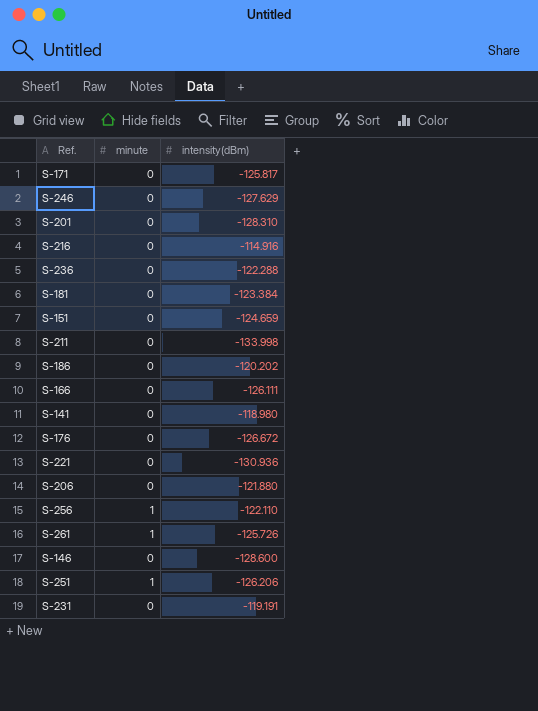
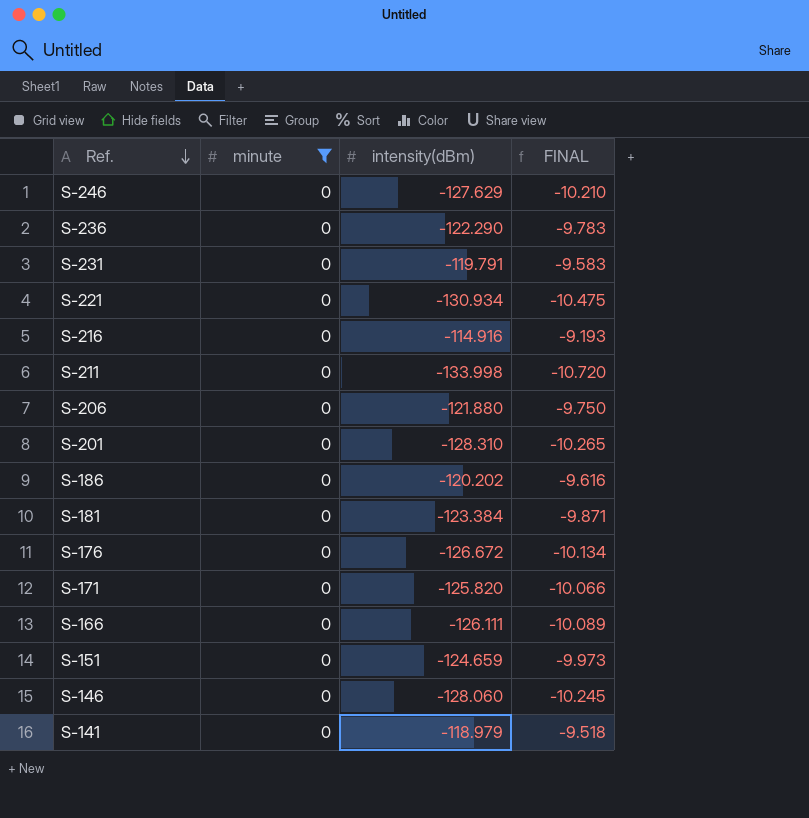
filter: none -> minute = 0
row order: none -> Ref. descending
column FINAL | formula: none -> [intensity(dBm)] * 0.08
S-236 | intensity(dBm): -122.288 -> -122.290
S-231 | intensity(dBm): -119.191 -> -119.791
S-221 | intensity(dBm): -130.936 -> -130.934
S-171 | intensity(dBm): -125.817 -> -125.820
S-146 | intensity(dBm): -128.600 -> -128.060
S-141 | intensity(dBm): -118.980 -> -118.979

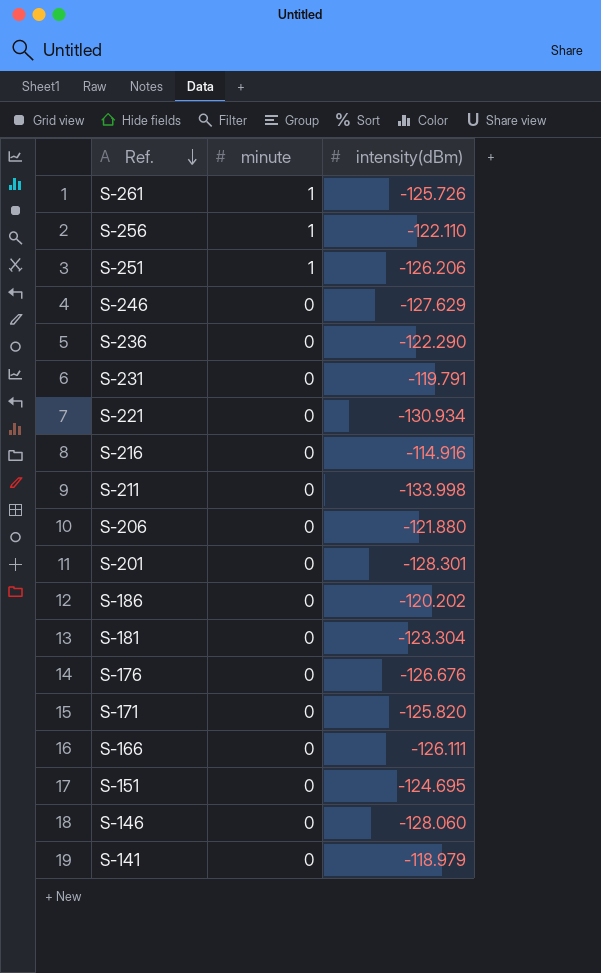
filter: minute = 0 -> none
column FINAL | formula: [intensity(dBm)] * 0.08 -> none
S-201 | intensity(dBm): -128.310 -> -128.301
S-181 | intensity(dBm): -123.384 -> -123.304
S-176 | intensity(dBm): -126.672 -> -126.676
S-151 | intensity(dBm): -124.659 -> -124.695

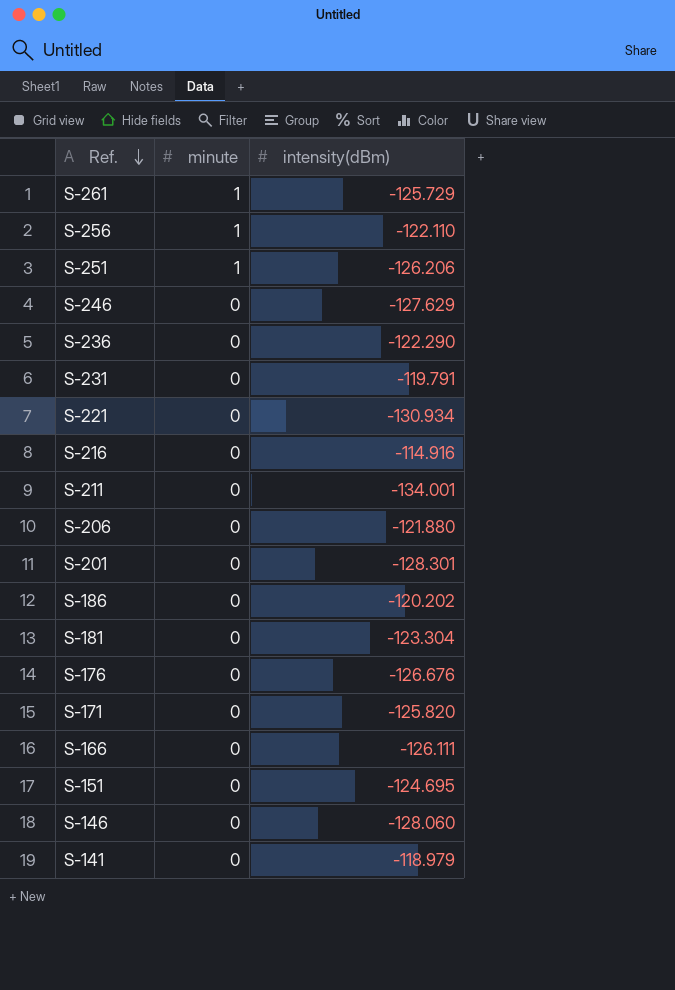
S-261 | intensity(dBm): -125.726 -> -125.729
S-211 | intensity(dBm): -133.998 -> -134.001

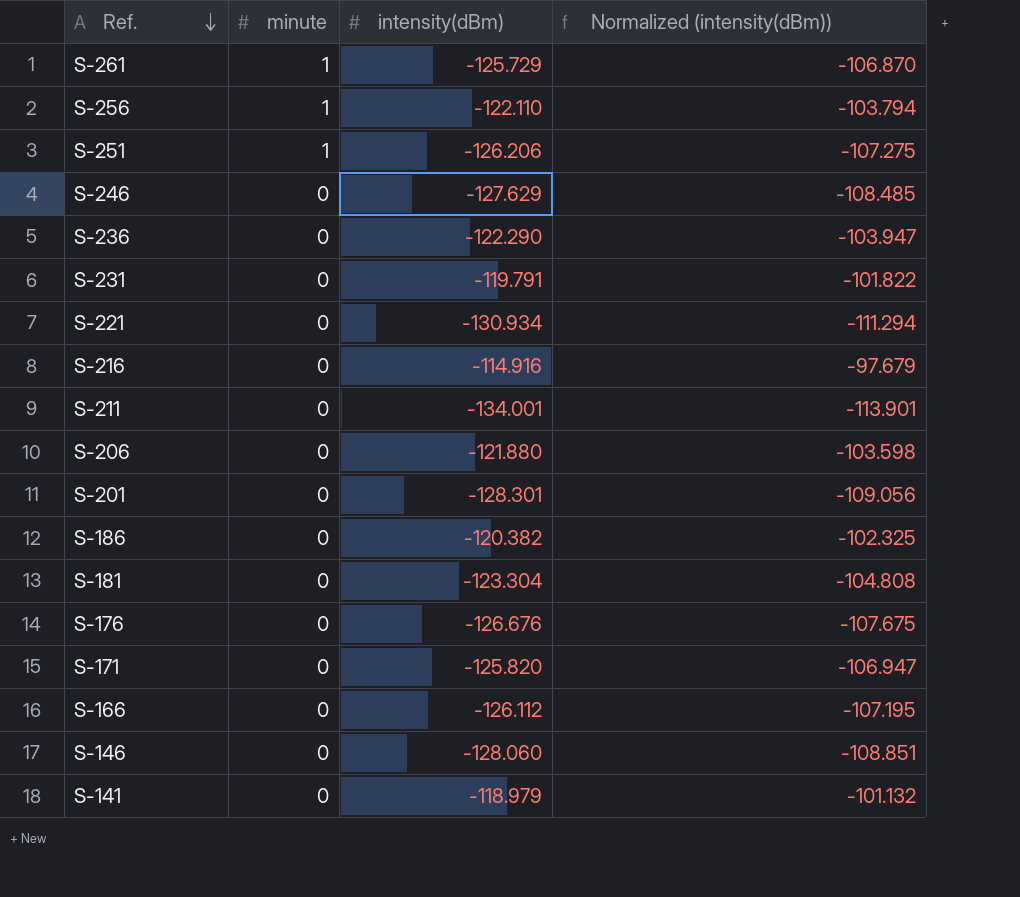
column Normalized (intensity(dBm)) | formula: none -> [intensity(dBm)] * 0.85
row S-151: 0 | -124.695 -> none
S-186 | intensity(dBm): -120.202 -> -120.382
S-166 | intensity(dBm): -126.111 -> -126.112

